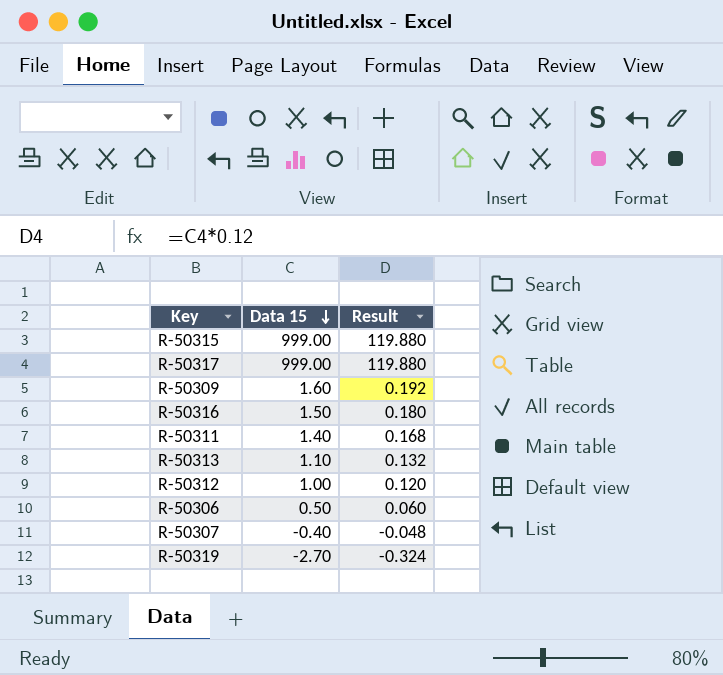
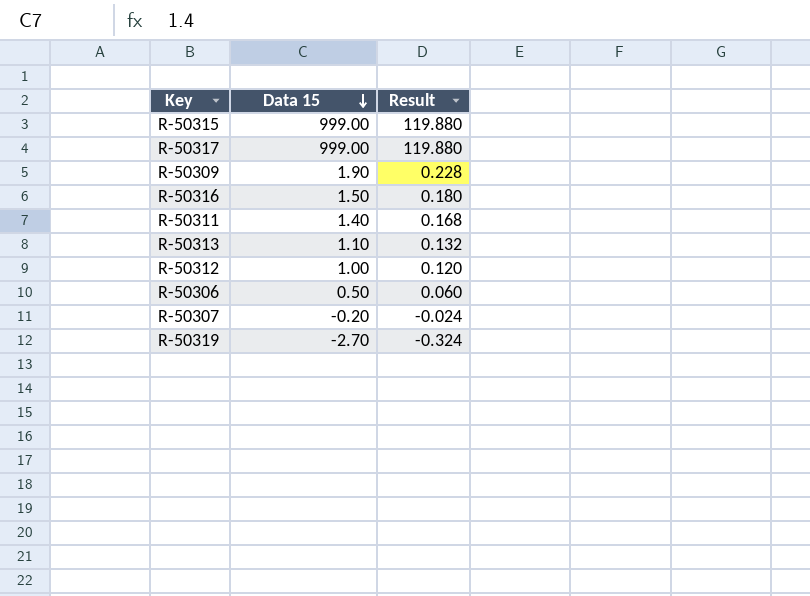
R-50309 | Data 15: 1.60 -> 1.90
R-50309 | Result: 0.192 -> 0.228
R-50307 | Data 15: -0.40 -> -0.20
R-50307 | Result: -0.048 -> -0.024

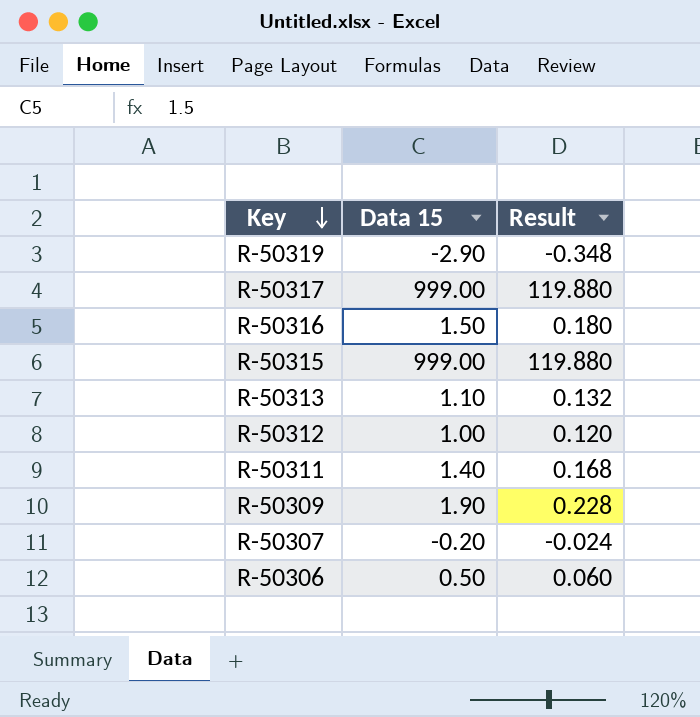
row order: Data 15 descending -> Key descending
R-50319 | Data 15: -2.70 -> -2.90
R-50319 | Result: -0.324 -> -0.348

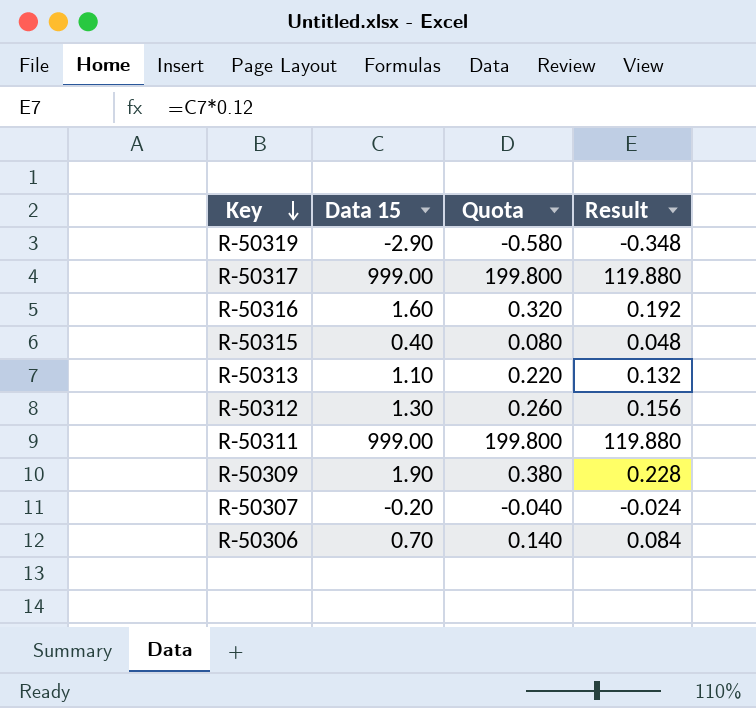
column Quota | formula: none -> [Data 15] * 0.2
R-50316 | Data 15: 1.50 -> 1.60
R-50316 | Result: 0.180 -> 0.192
R-50315 | Data 15: 999.00 -> 0.40
R-50315 | Result: 119.880 -> 0.048
R-50312 | Data 15: 1.00 -> 1.30
R-50312 | Result: 0.120 -> 0.156
R-50311 | Data 15: 1.40 -> 999.00
R-50311 | Result: 0.168 -> 119.880
R-50306 | Data 15: 0.50 -> 0.70
R-50306 | Result: 0.060 -> 0.084

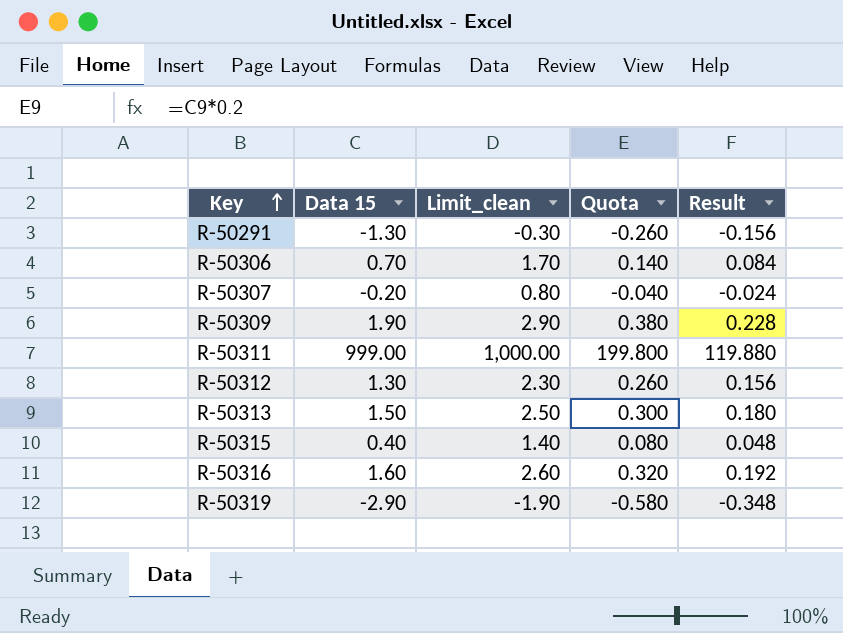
row order: Key descending -> Key ascending
column Limit_clean | formula: none -> [Data 15] + 1
row R-50317: 999.00 | 199.800 | 119.880 -> none
row R-50291: none -> -1.30 | -0.30 | -0.260 | -0.156
R-50313 | Data 15: 1.10 -> 1.50
R-50313 | Quota: 0.220 -> 0.300
R-50313 | Result: 0.132 -> 0.180

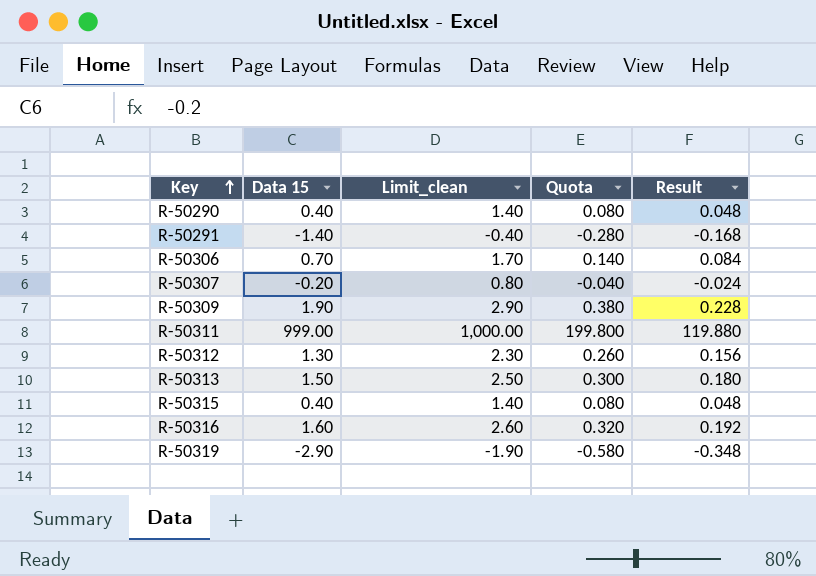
row R-50290: none -> 0.40 | 1.40 | 0.080 | 0.048
R-50291 | Data 15: -1.30 -> -1.40
R-50291 | Limit_clean: -0.30 -> -0.40
R-50291 | Quota: -0.260 -> -0.280
R-50291 | Result: -0.156 -> -0.168

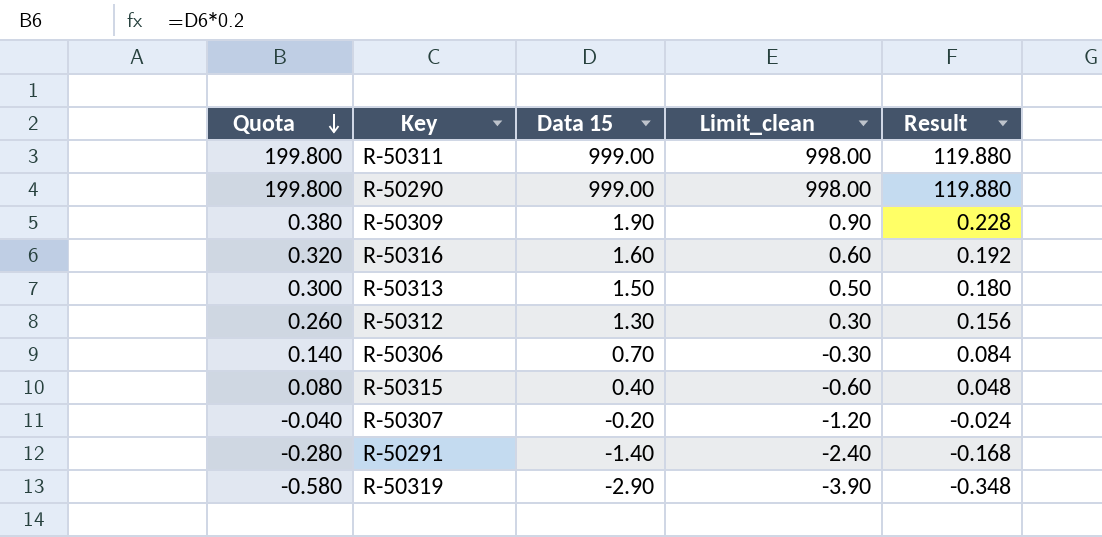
row order: Key ascending -> Quota descending
column Quota | position: 4 -> 1
column Limit_clean | formula: [Data 15] + 1 -> [Data 15] - 1
R-50290 | Quota: 0.080 -> 199.800
R-50290 | Data 15: 0.40 -> 999.00
R-50290 | Result: 0.048 -> 119.880

